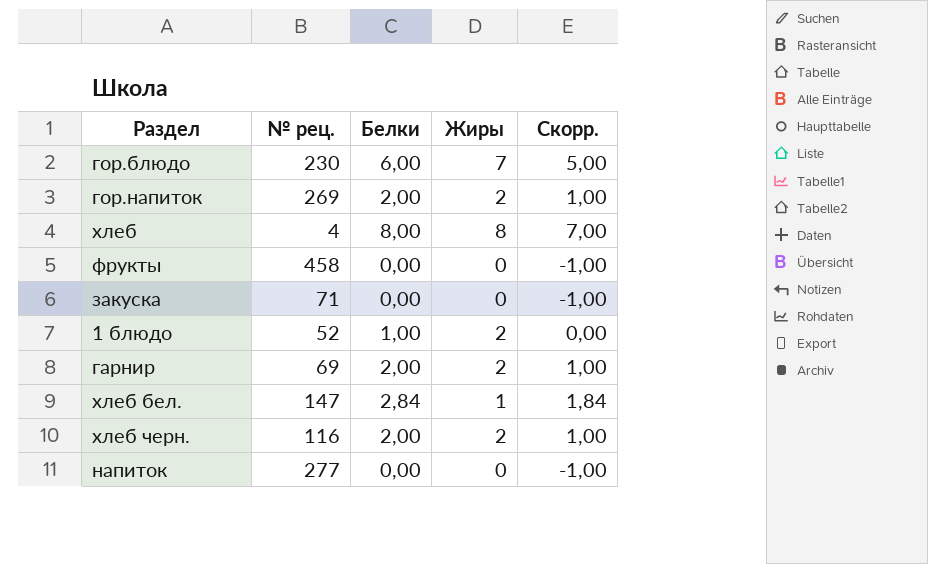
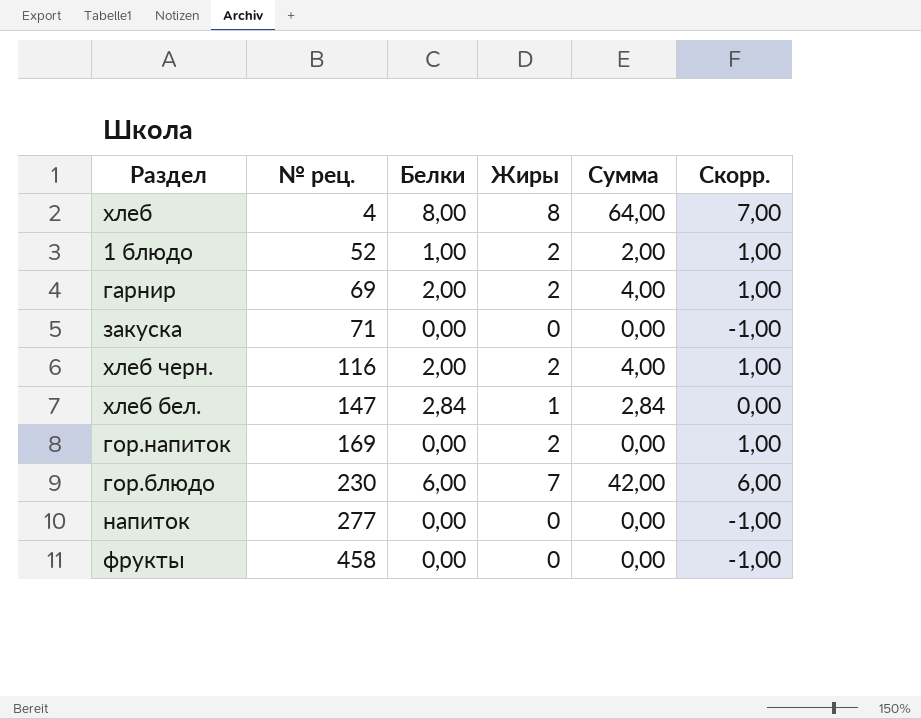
row order: none -> № рец. ascending
column Сумма | formula: none -> [Белки] * [Жиры]
column Скорр. | formula: [Белки] - 1 -> [Жиры] - 1
гор.напиток | № рец.: 269 -> 169
гор.напиток | Белки: 2,00 -> 0,00

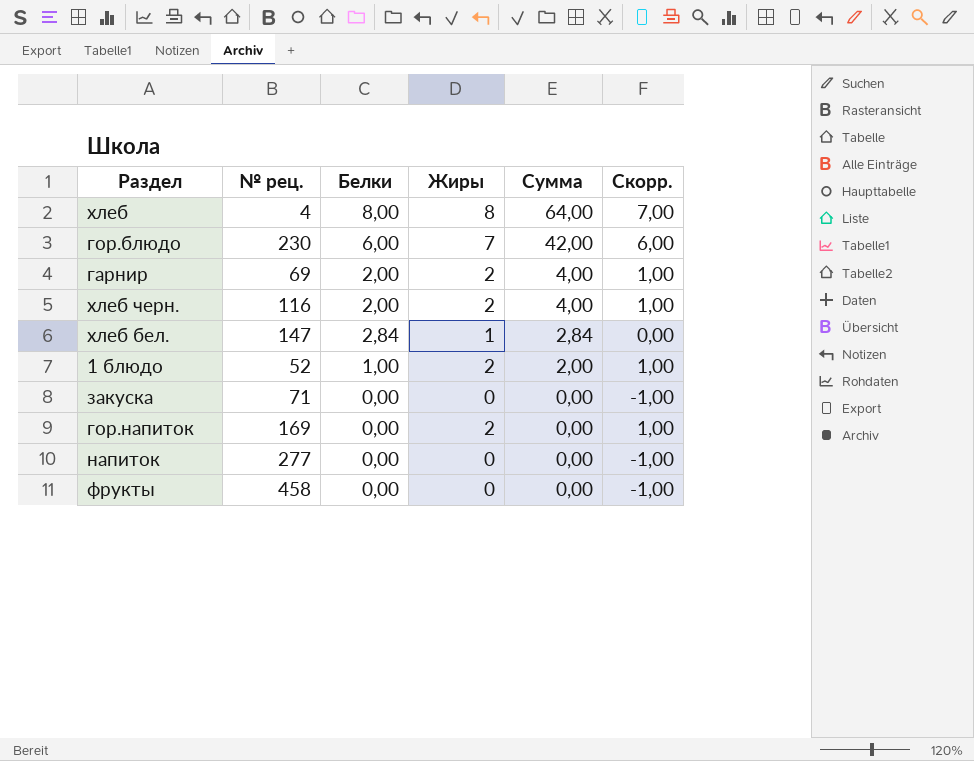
row order: № рец. ascending -> Сумма descending

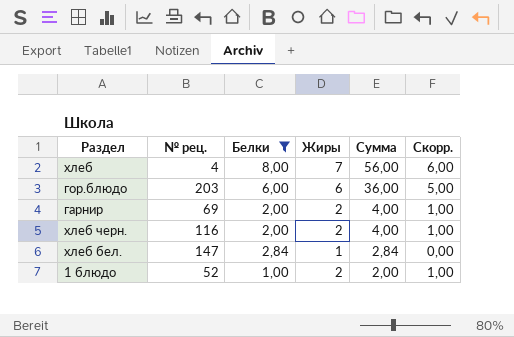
filter: none -> Белки != 0,00
хлеб | Жиры: 8 -> 7
хлеб | Сумма: 64,00 -> 56,00
хлеб | Скорр.: 7,00 -> 6,00
гор.блюдо | № рец.: 230 -> 203
гор.блюдо | Жиры: 7 -> 6
гор.блюдо | Сумма: 42,00 -> 36,00
гор.блюдо | Скорр.: 6,00 -> 5,00

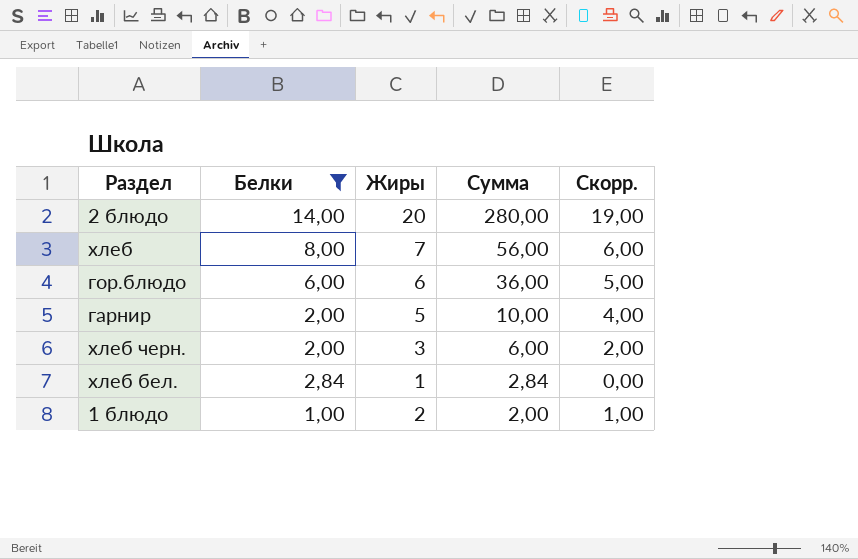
column № рец. | position: 2 -> none
row 2 блюдо: none -> 14,00 | 20 | 280,00 | 19,00
гарнир | Жиры: 2 -> 5
гарнир | Сумма: 4,00 -> 10,00
гарнир | Скорр.: 1,00 -> 4,00
хлеб черн. | Жиры: 2 -> 3
хлеб черн. | Сумма: 4,00 -> 6,00
хлеб черн. | Скорр.: 1,00 -> 2,00

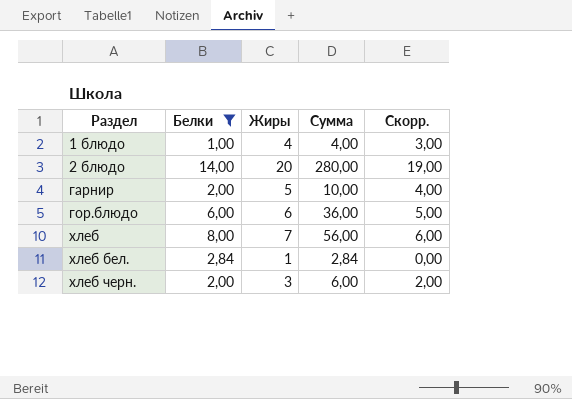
row order: Сумма descending -> Раздел ascending
1 блюдо | Жиры: 2 -> 4
1 блюдо | Сумма: 2,00 -> 4,00
1 блюдо | Скорр.: 1,00 -> 3,00

